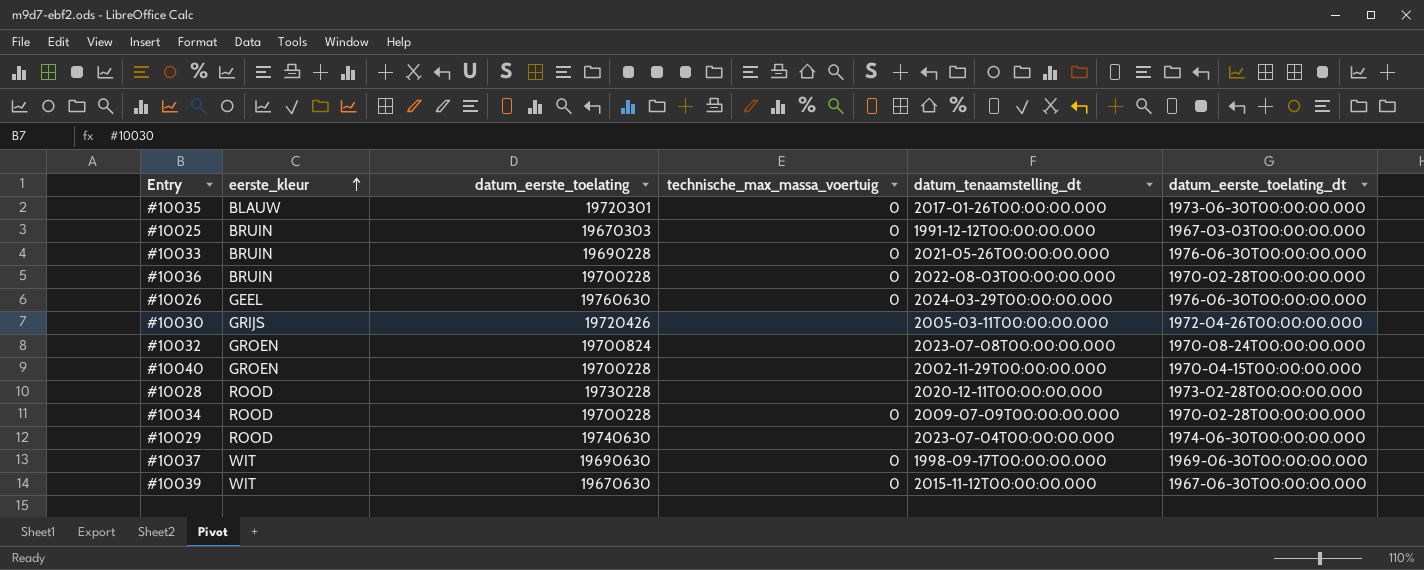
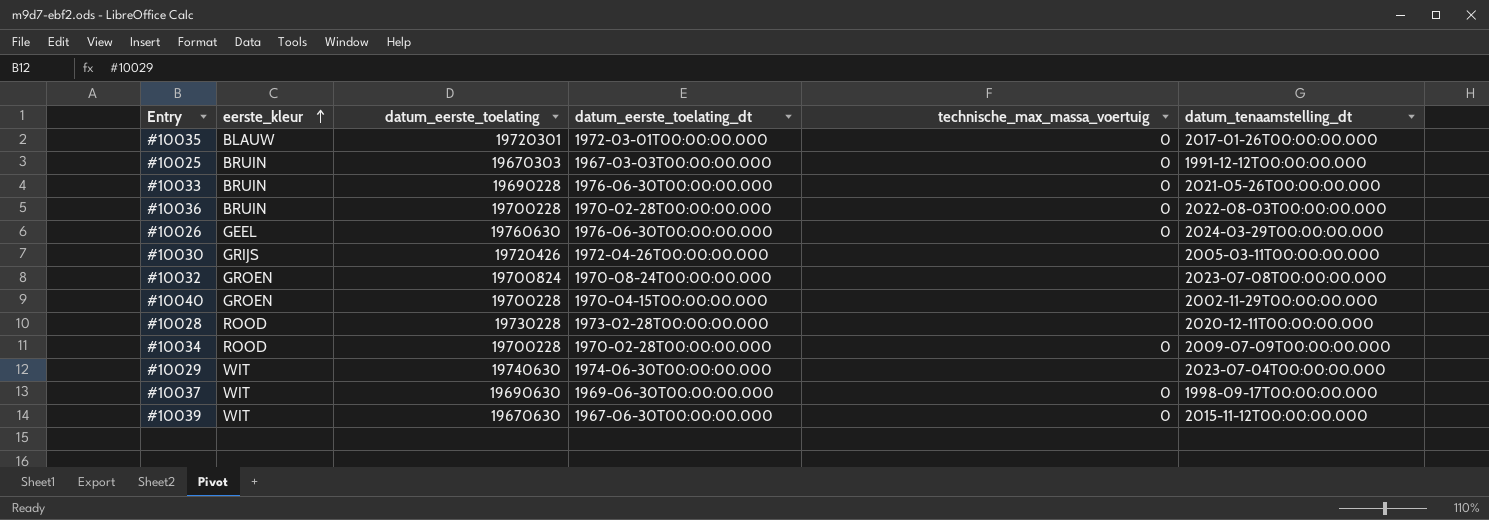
column datum_eerste_toelating_dt | position: 6 -> 4
#10035 | datum_eerste_toelating_dt: 1973-06-30T00:00:00.000 -> 1972-03-01T00:00:00.000
#10029 | eerste_kleur: ROOD -> WIT

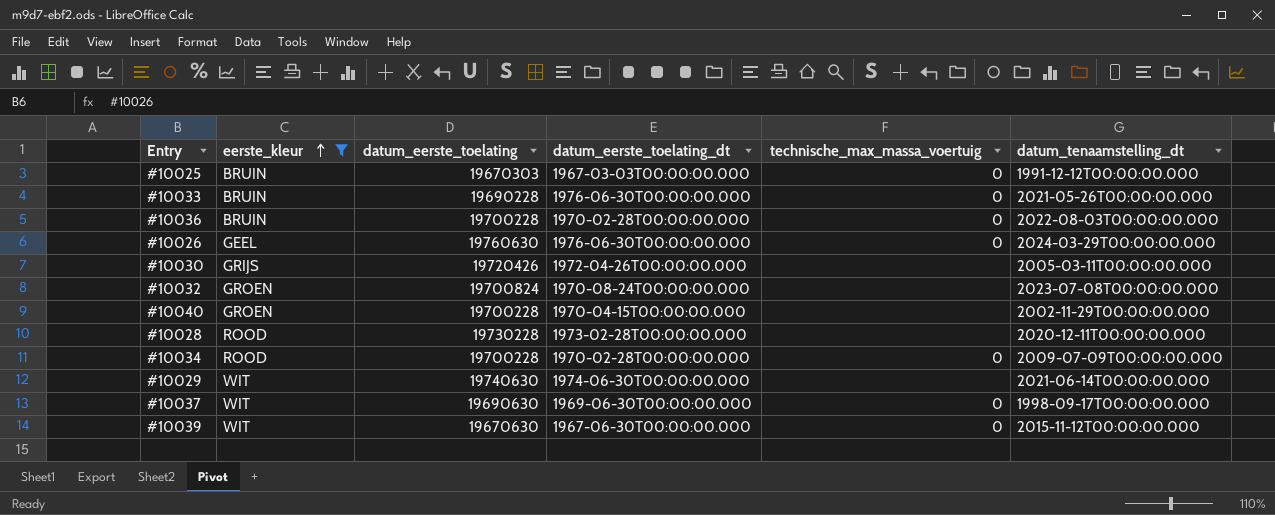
filter: none -> eerste_kleur != BLAUW
#10029 | datum_tenaamstelling_dt: 2023-07-04T00:00:00.000 -> 2021-06-14T00:00:00.000

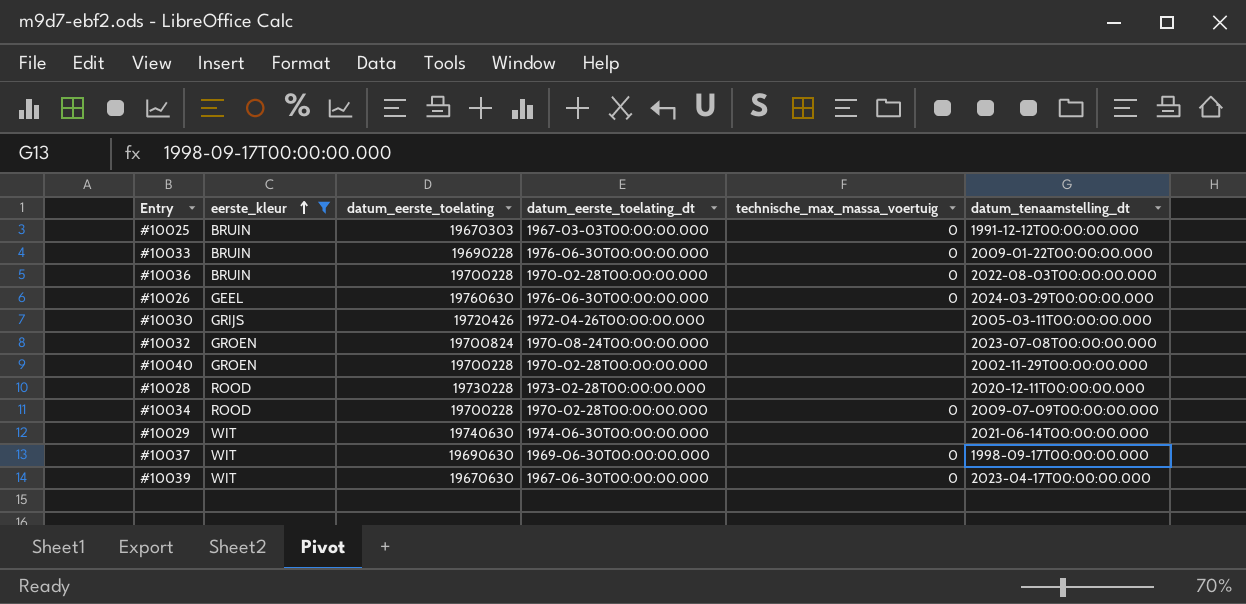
#10033 | datum_tenaamstelling_dt: 2021-05-26T00:00:00.000 -> 2009-01-22T00:00:00.000
#10040 | datum_eerste_toelating_dt: 1970-04-15T00:00:00.000 -> 1970-02-28T00:00:00.000
#10039 | datum_tenaamstelling_dt: 2015-11-12T00:00:00.000 -> 2023-04-17T00:00:00.000

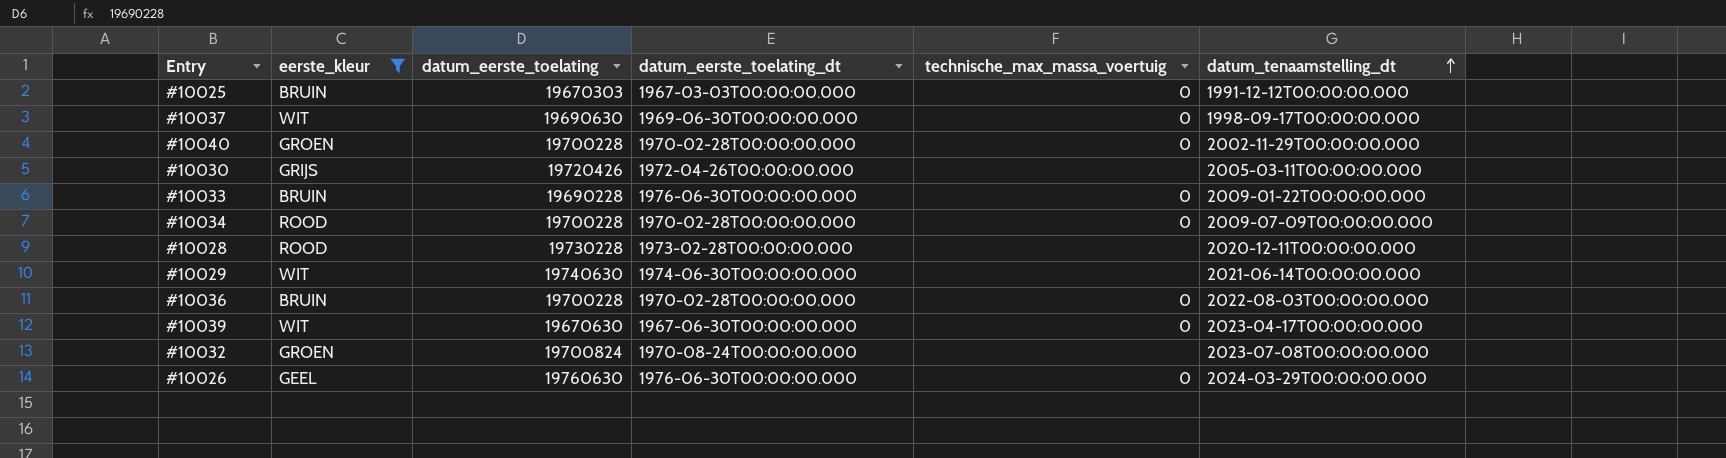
row order: eerste_kleur ascending -> datum_tenaamstelling_dt ascending
#10040 | technische_max_massa_voertuig: none -> 0

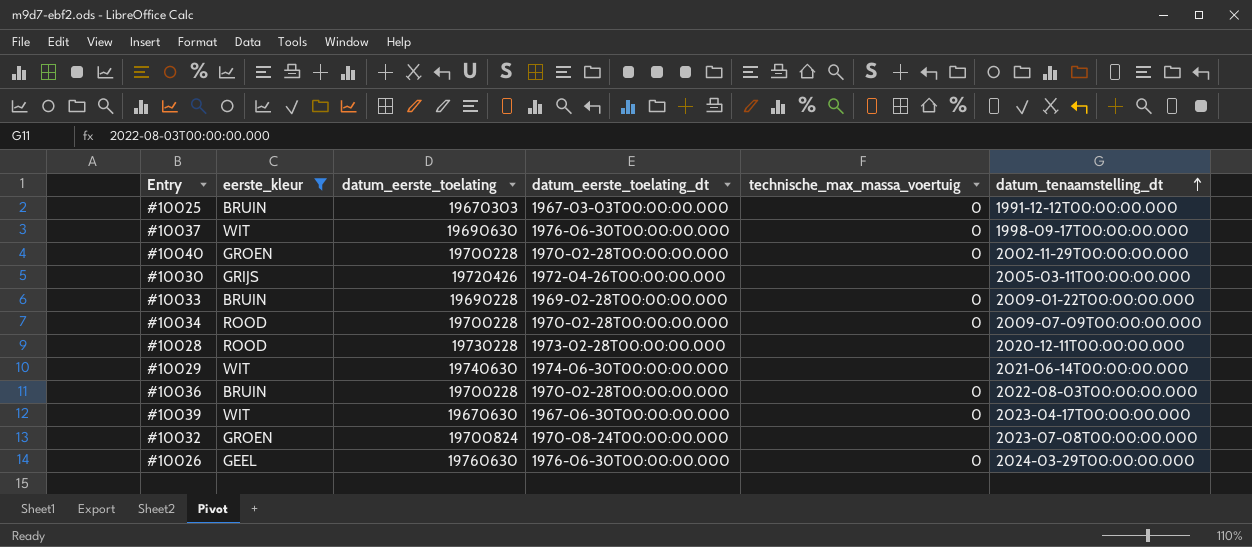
#10037 | datum_eerste_toelating_dt: 1969-06-30T00:00:00.000 -> 1976-06-30T00:00:00.000
#10033 | datum_eerste_toelating_dt: 1976-06-30T00:00:00.000 -> 1969-02-28T00:00:00.000

